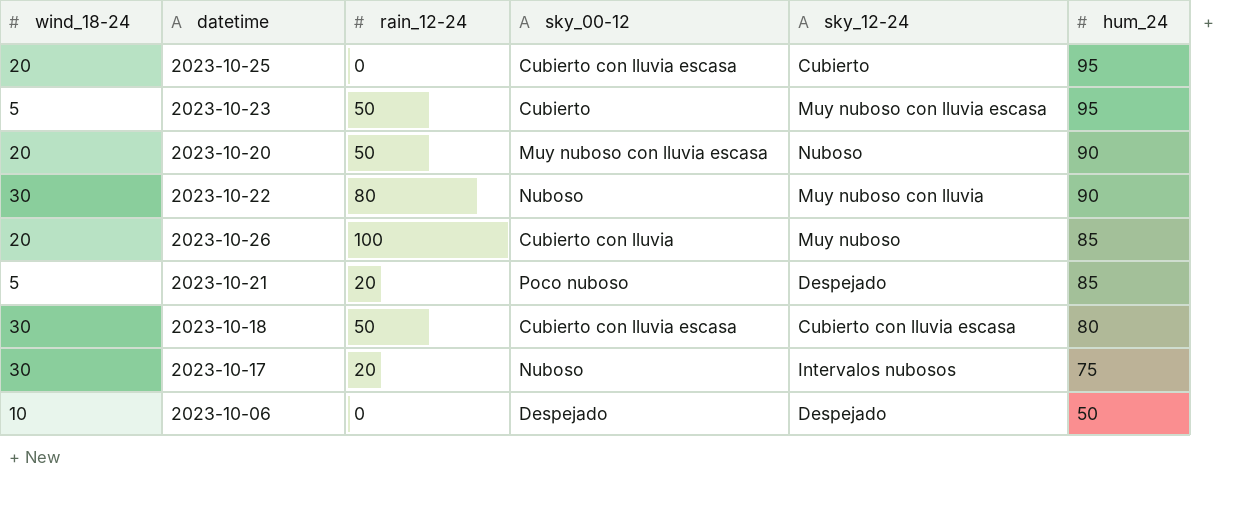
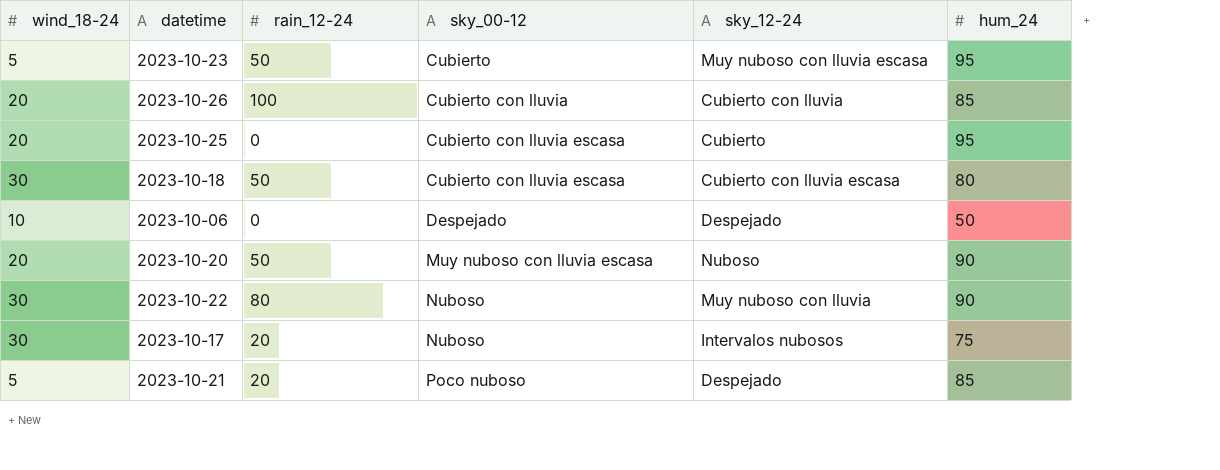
row order: hum_24 descending -> sky_00-12 ascending
2023-10-26 | sky_12-24: Muy nuboso -> Cubierto con lluvia

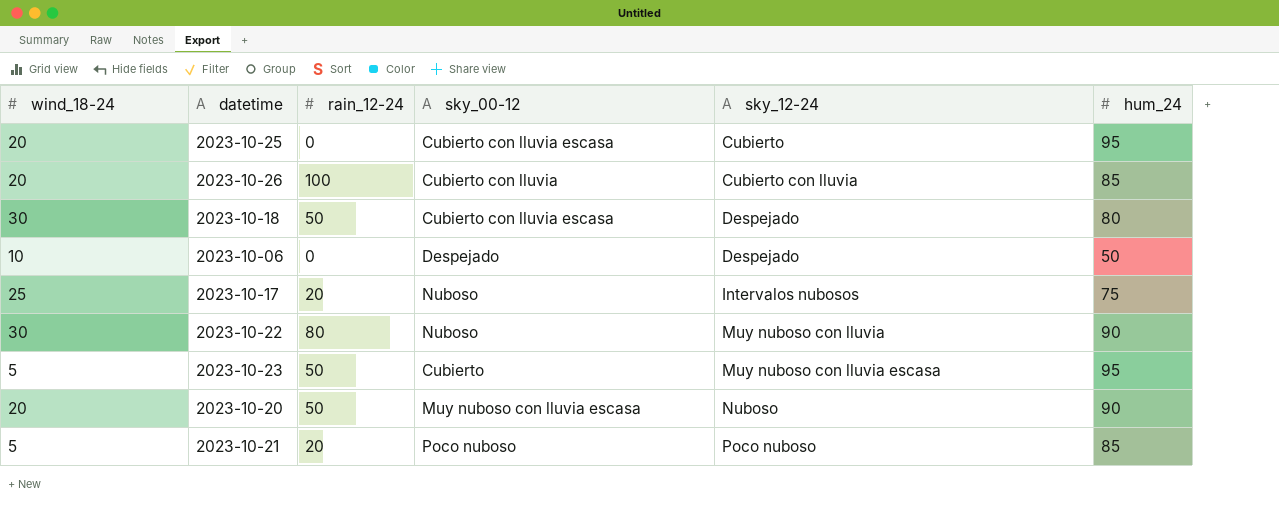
row order: sky_00-12 ascending -> sky_12-24 ascending
2023-10-18 | sky_12-24: Cubierto con lluvia escasa -> Despejado
2023-10-17 | wind_18-24: 30 -> 25
2023-10-21 | sky_12-24: Despejado -> Poco nuboso

